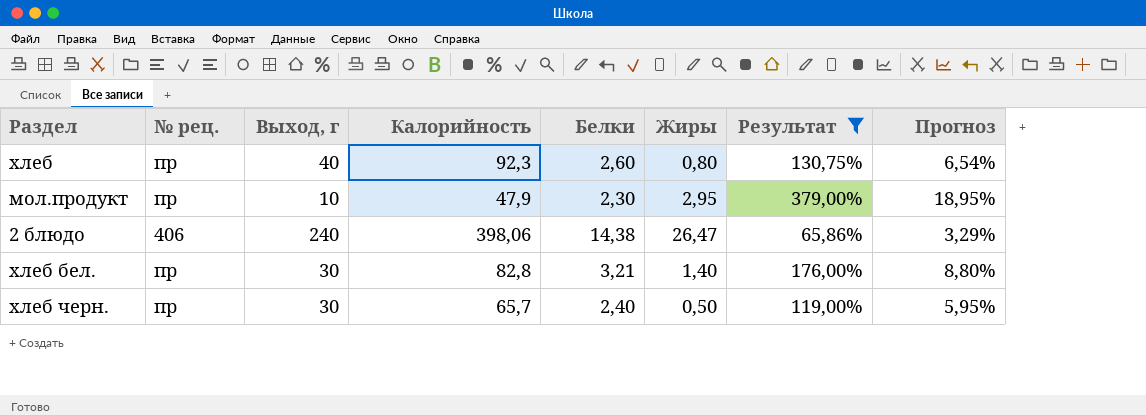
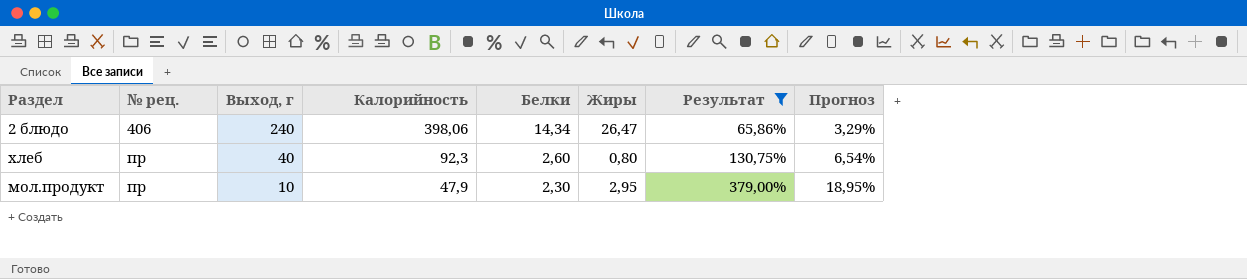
row order: none -> № рец. ascending
row хлеб бел.: пр | 30 | 82,8 | 3,21 | 1,40 | 176,00% | 8,80% -> none
row хлеб черн.: пр | 30 | 65,7 | 2,40 | 0,50 | 119,00% | 5,95% -> none
2 блюдо | Белки: 14,38 -> 14,34

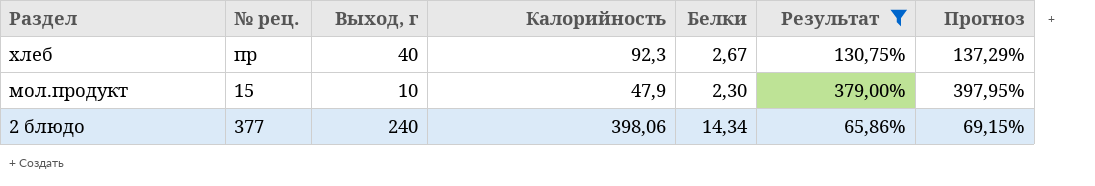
row order: № рец. ascending -> Раздел descending
column Жиры | position: 6 -> none
column Прогноз | formula: [Результат] * 0,05 -> [Результат] * 1,05
хлеб | Белки: 2,60 -> 2,67
мол.продукт | № рец.: пр -> 15
2 блюдо | № рец.: 406 -> 377

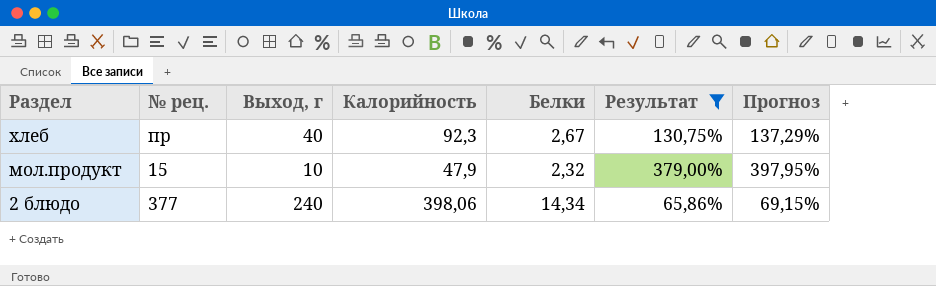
мол.продукт | Белки: 2,30 -> 2,32

